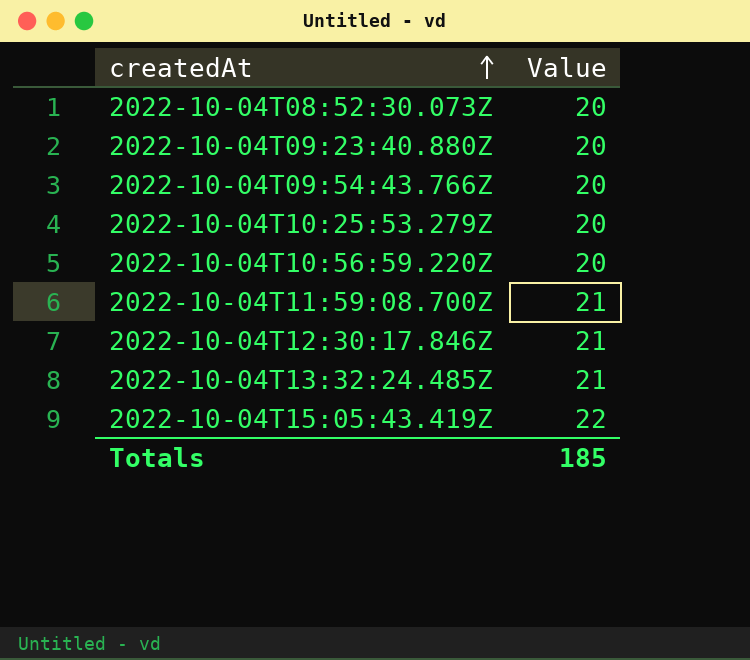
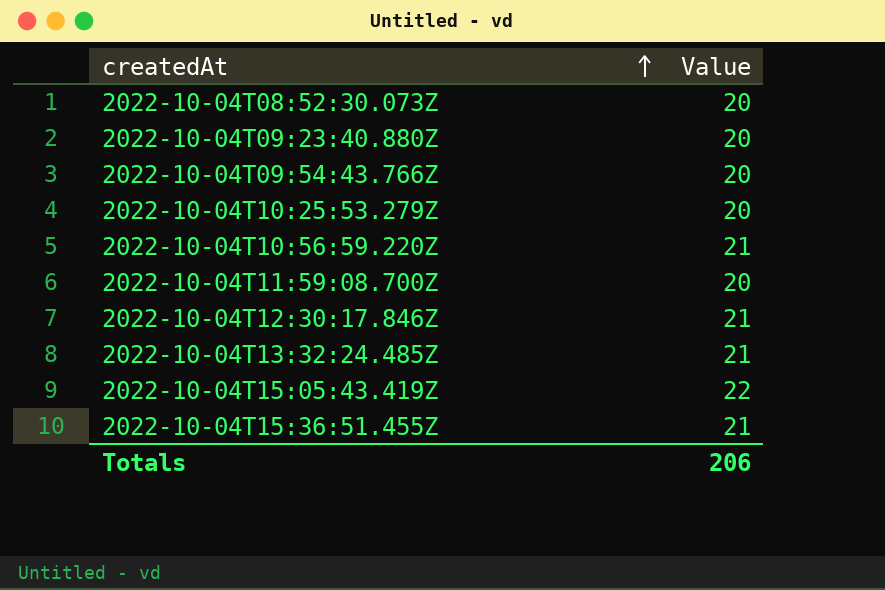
2022-10-04T10:56:59.220Z | Value: 20 -> 21
2022-10-04T11:59:08.700Z | Value: 21 -> 20
row 2022-10-04T15:36:51.455Z: none -> 21
Totals | Value: 185 -> 206

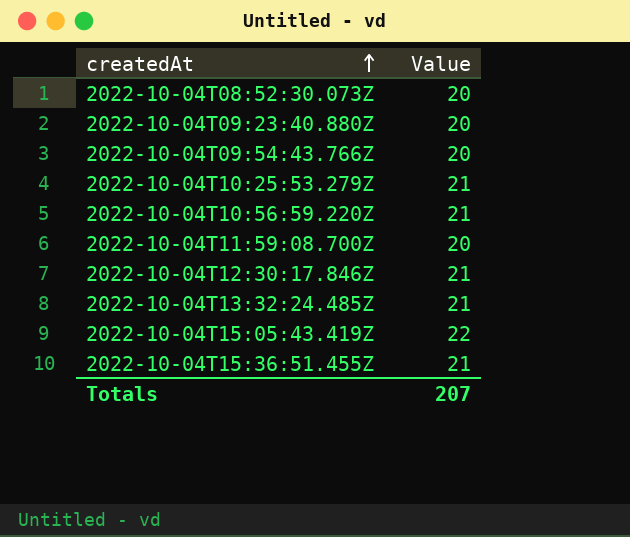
2022-10-04T10:25:53.279Z | Value: 20 -> 21
Totals | Value: 206 -> 207

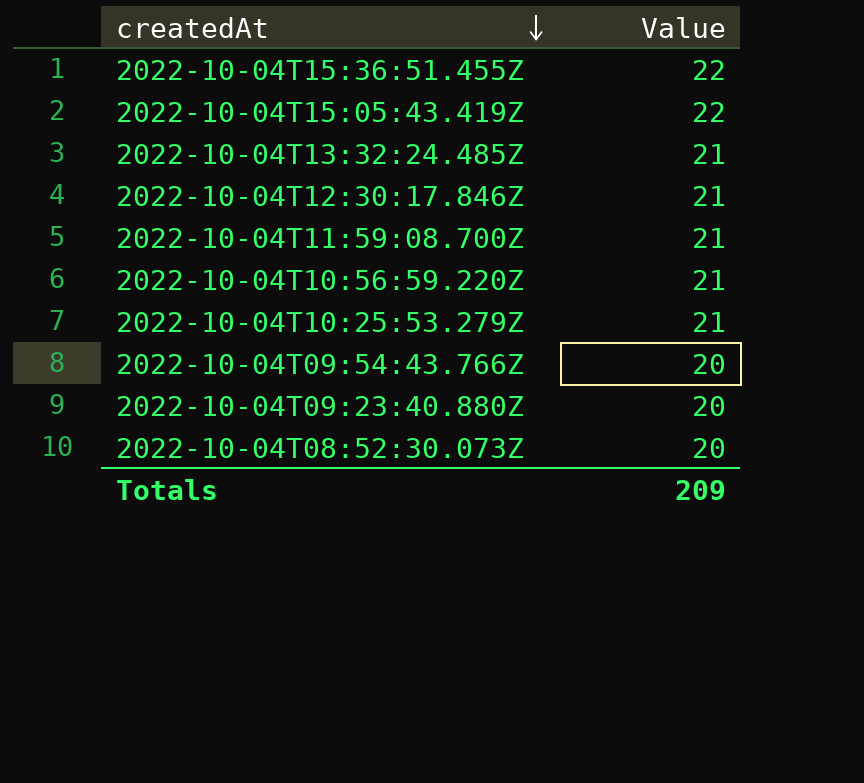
row order: createdAt ascending -> createdAt descending
2022-10-04T15:36:51.455Z | Value: 21 -> 22
2022-10-04T11:59:08.700Z | Value: 20 -> 21
Totals | Value: 207 -> 209

